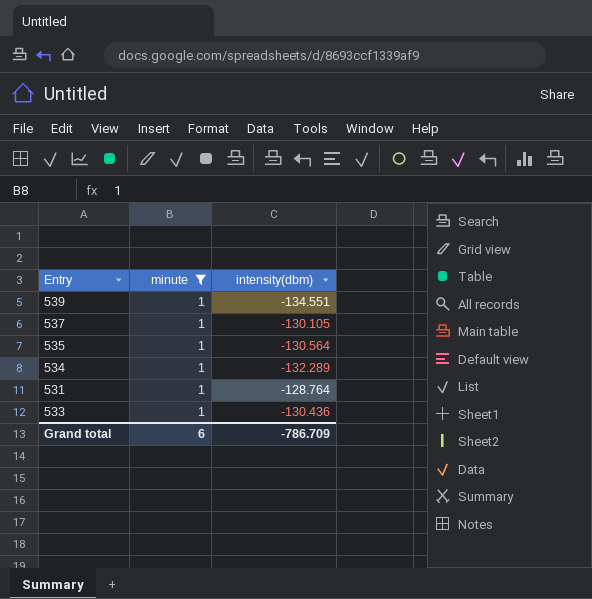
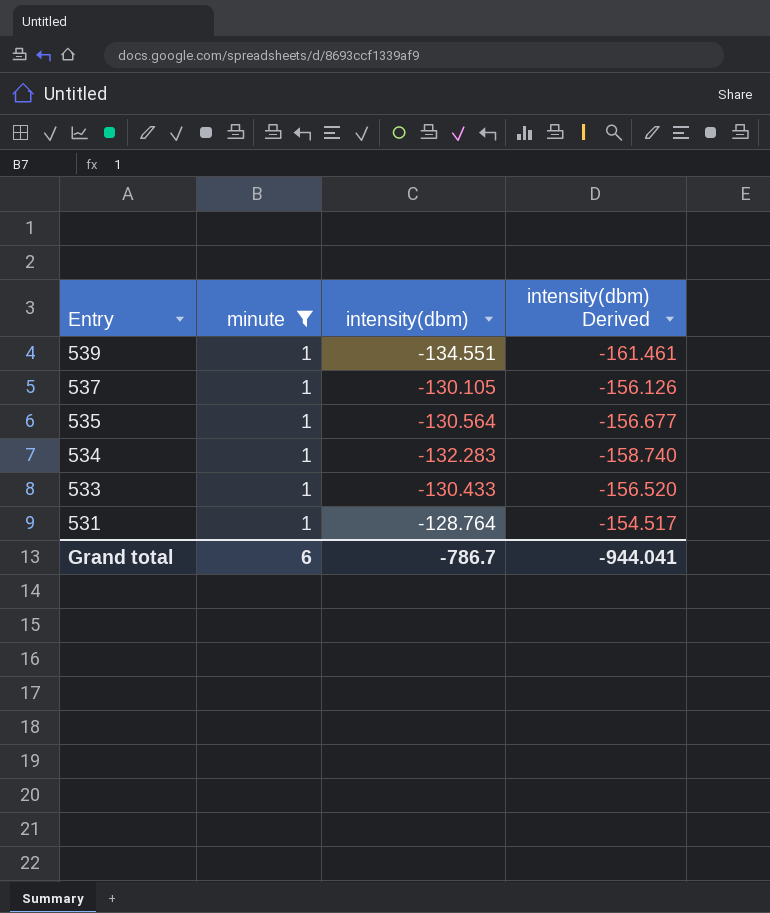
row order: none -> Entry descending
column intensity(dbm) Derived | formula: none -> [intensity(dbm)] * 1.2
534 | intensity(dbm): -132.289 -> -132.283
533 | intensity(dbm): -130.436 -> -130.433
Grand total | intensity(dbm): -786.709 -> -786.7

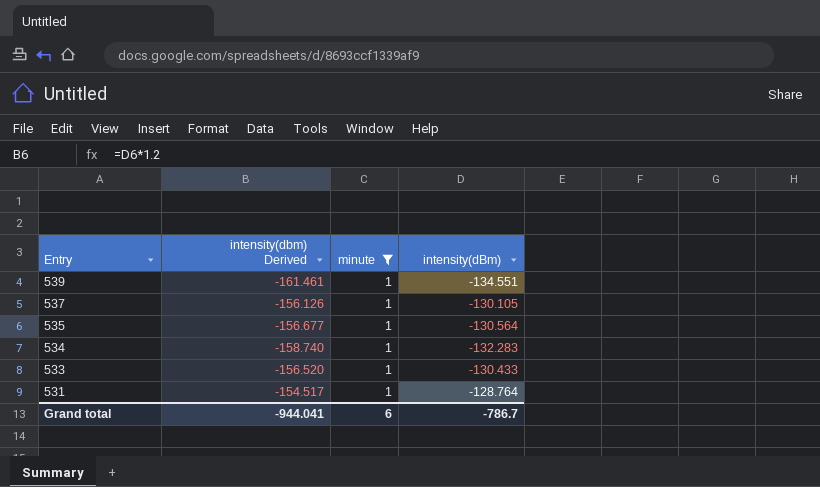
column intensity(dbm) Derived | position: 4 -> 2
column name: intensity(dbm) -> intensity(dBm)

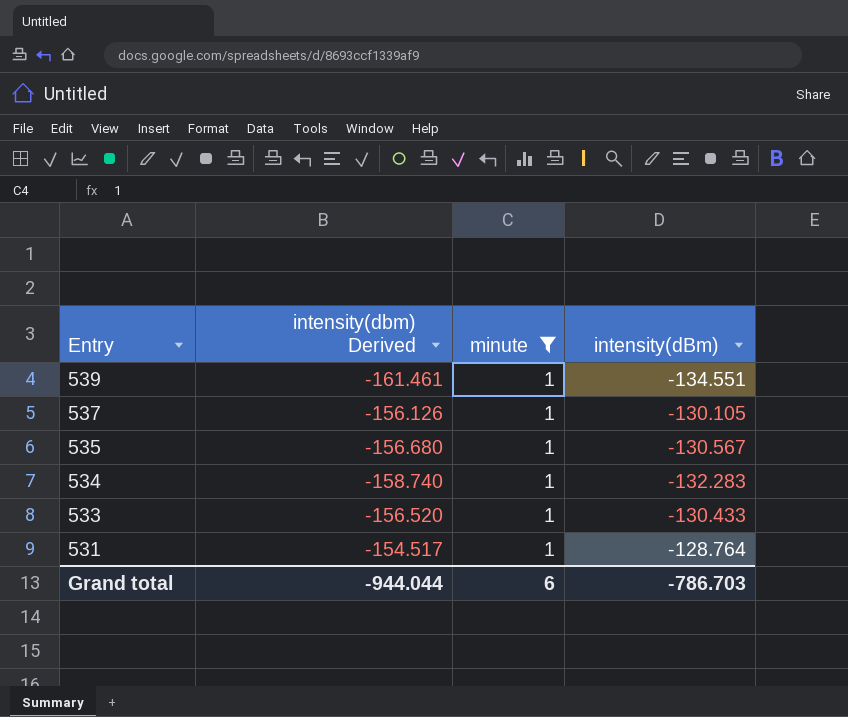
535 | intensity(dbm) Derived: -156.677 -> -156.680
535 | intensity(dBm): -130.564 -> -130.567
Grand total | intensity(dbm) Derived: -944.041 -> -944.044
Grand total | intensity(dBm): -786.7 -> -786.703

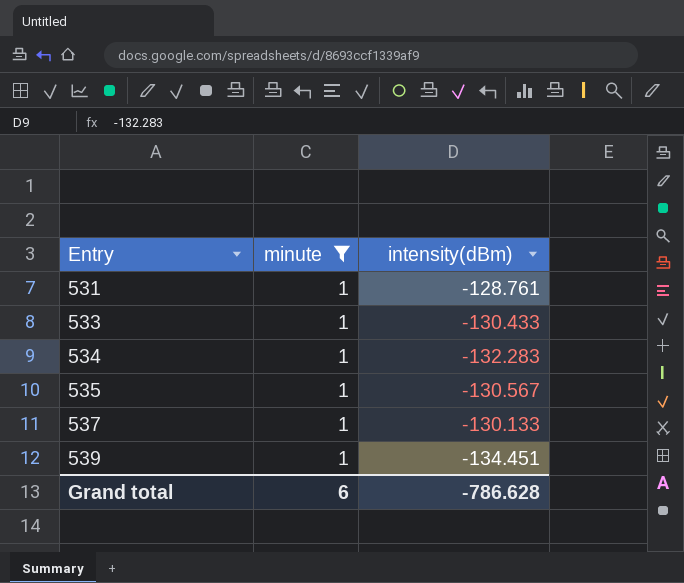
row order: Entry descending -> Entry ascending
column intensity(dbm) Derived | formula: [intensity(dBm)] * 1.2 -> none
531 | intensity(dBm): -128.764 -> -128.761
537 | intensity(dBm): -130.105 -> -130.133
539 | intensity(dBm): -134.551 -> -134.451
Grand total | intensity(dBm): -786.703 -> -786.628

